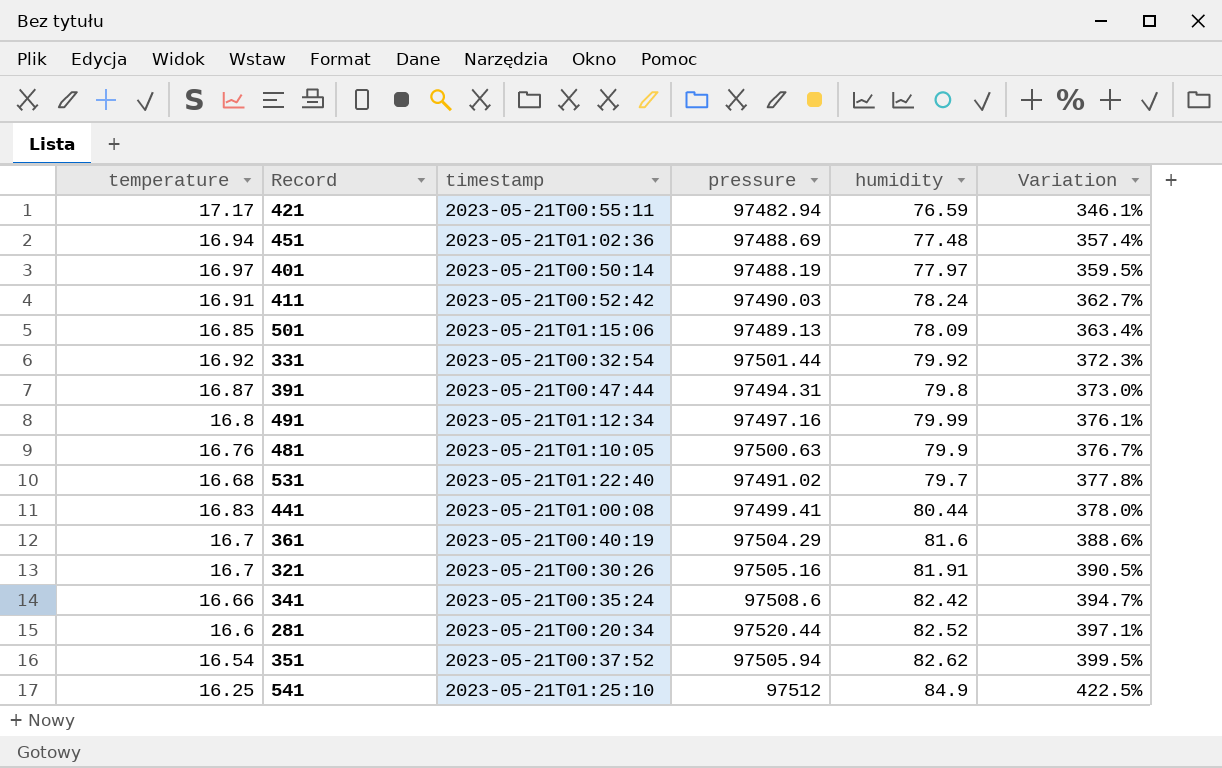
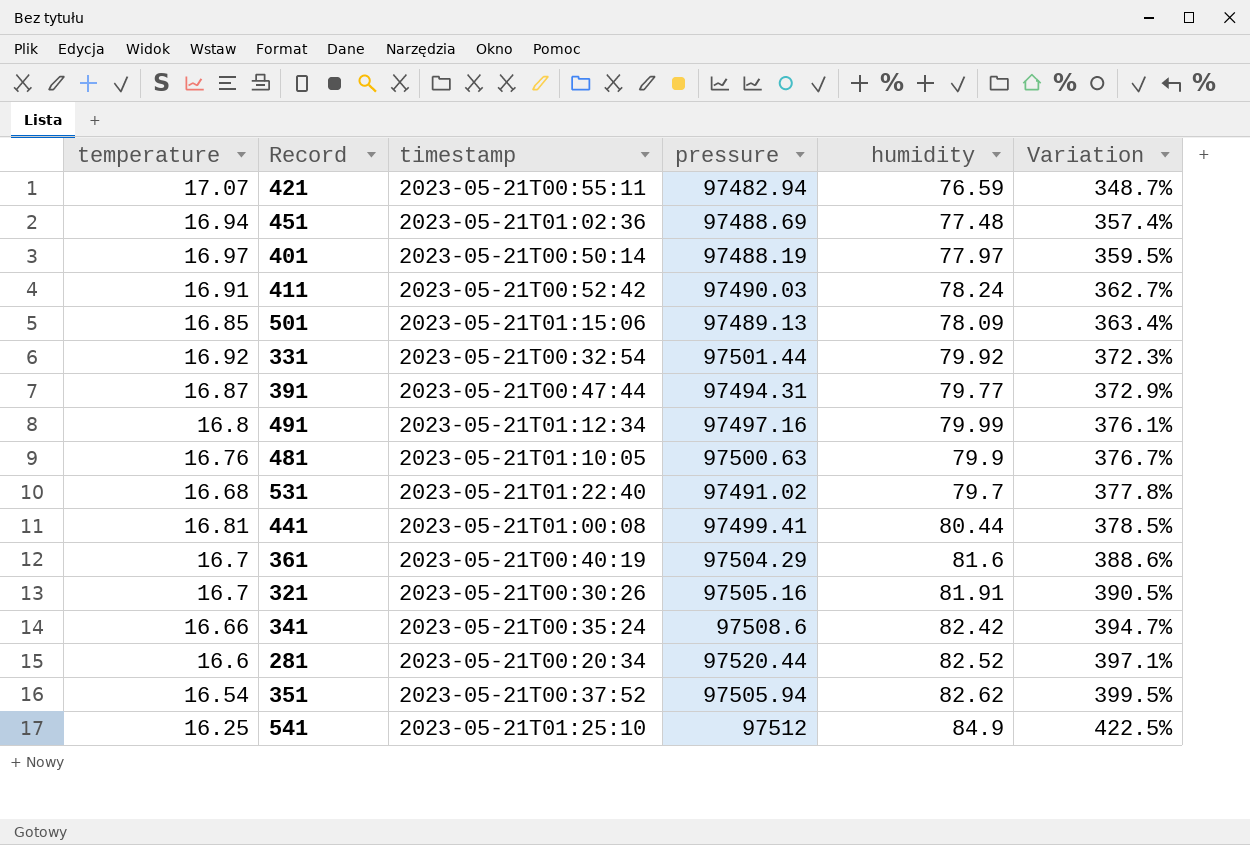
421 | temperature: 17.17 -> 17.07
421 | Variation: 346.1% -> 348.7%
391 | humidity: 79.8 -> 79.77
391 | Variation: 373.0% -> 372.9%
441 | temperature: 16.83 -> 16.81
441 | Variation: 378.0% -> 378.5%

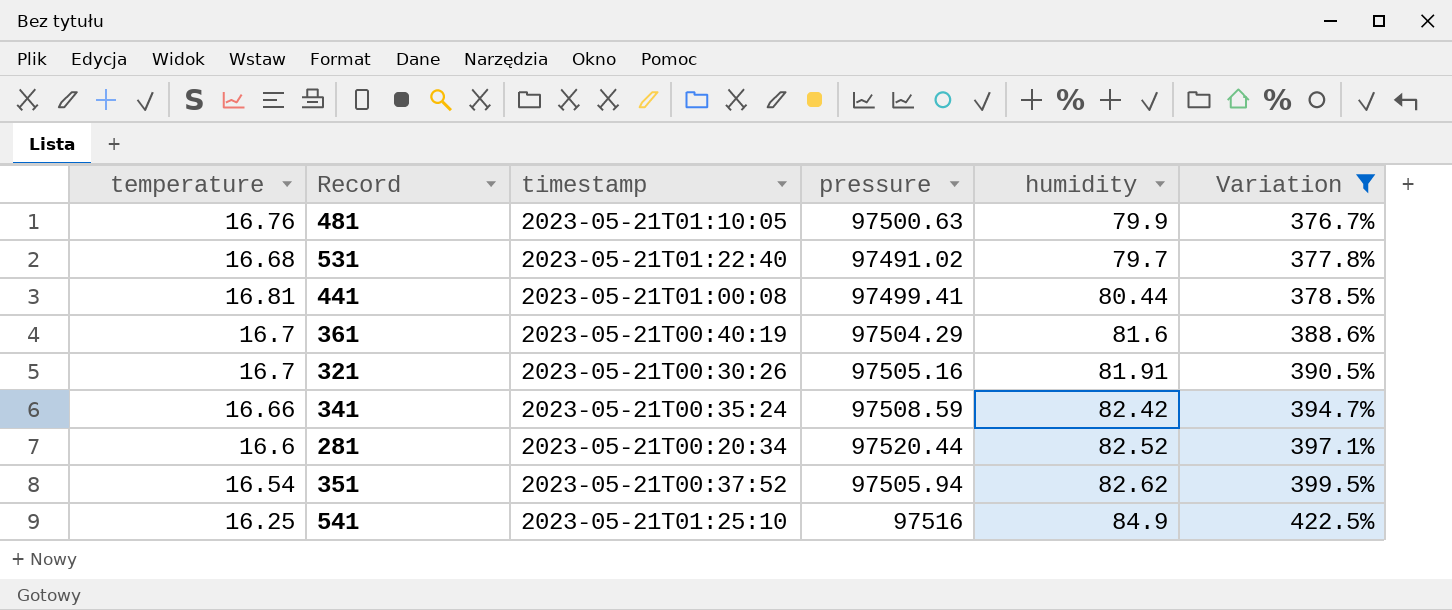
filter: none -> Variation >= 376.7%
341 | pressure: 97508.6 -> 97508.59
541 | pressure: 97512 -> 97516

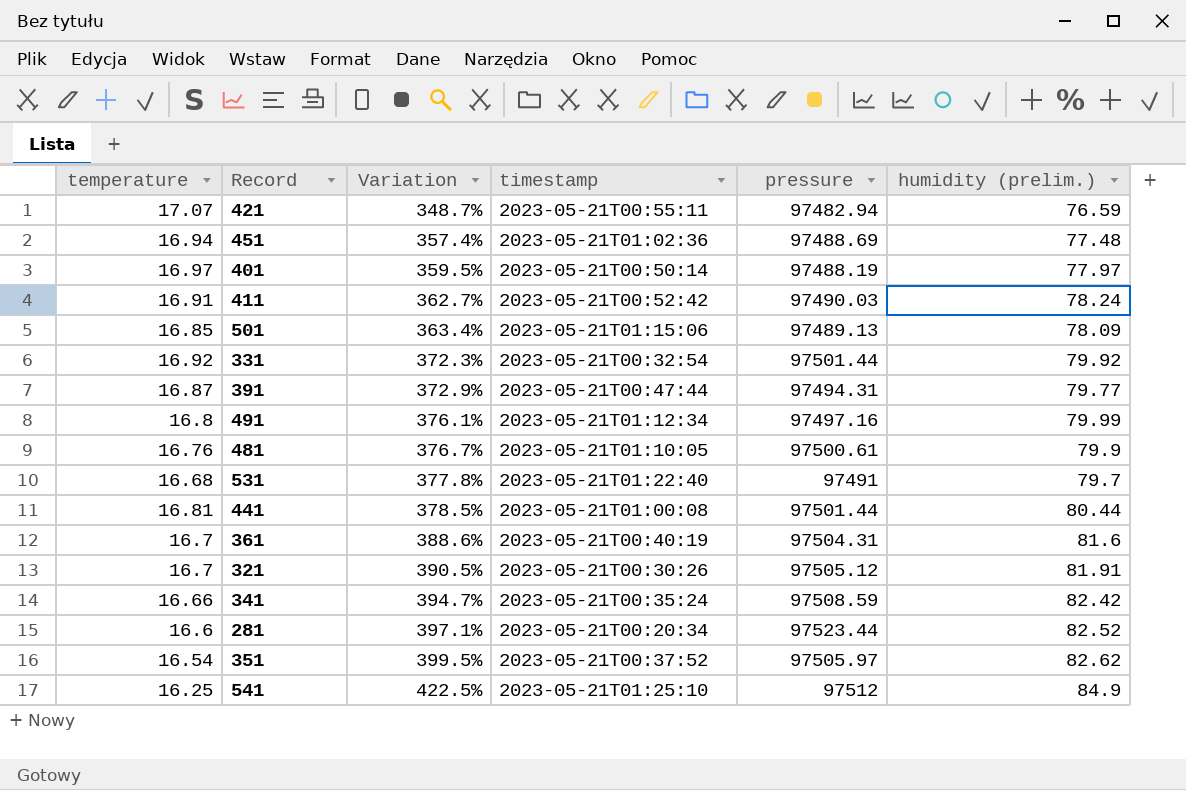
filter: Variation >= 376.7% -> none
column Variation | position: 6 -> 3
column name: humidity -> humidity (prelim.)
481 | pressure: 97500.63 -> 97500.61
531 | pressure: 97491.02 -> 97491
441 | pressure: 97499.41 -> 97501.44
361 | pressure: 97504.29 -> 97504.31
321 | pressure: 97505.16 -> 97505.12
281 | pressure: 97520.44 -> 97523.44
351 | pressure: 97505.94 -> 97505.97
541 | pressure: 97516 -> 97512

